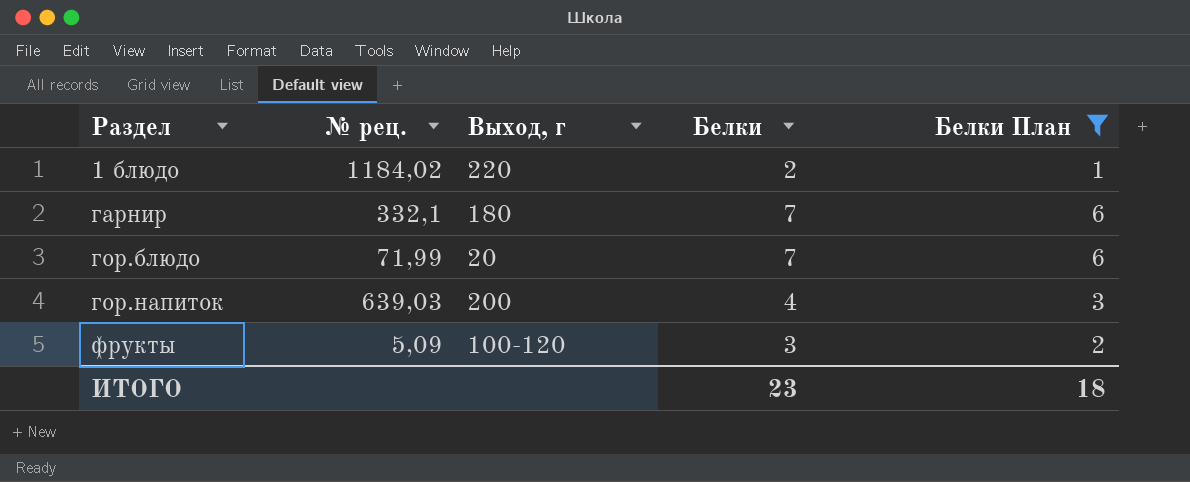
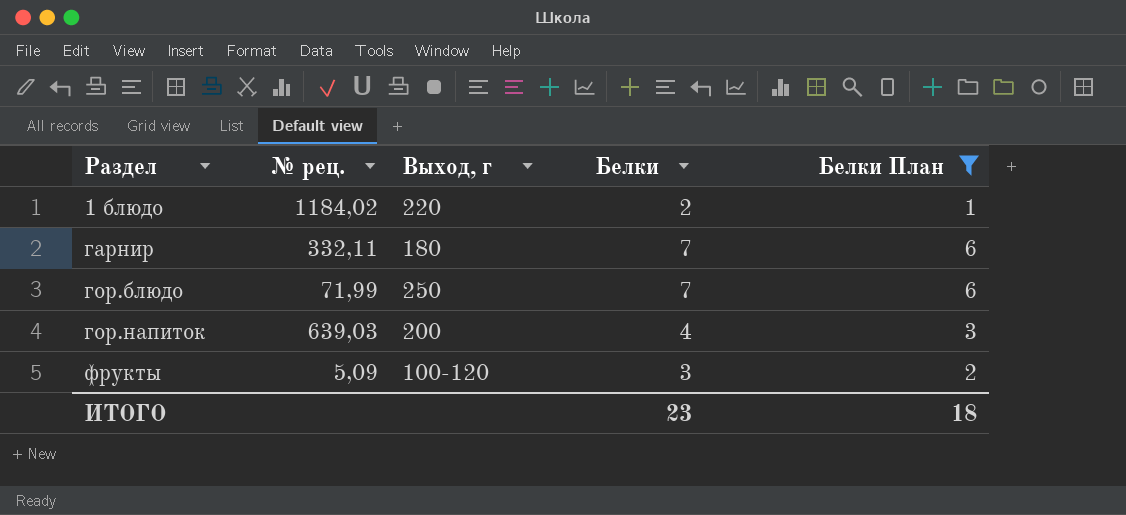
гарнир | № рец.: 332,1 -> 332,11
гор.блюдо | Выход, г: 20 -> 250

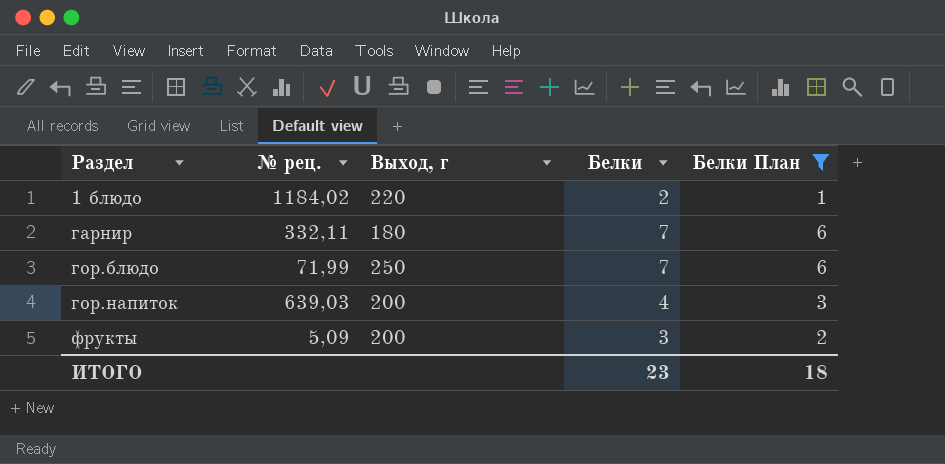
фрукты | Выход, г: 100-120 -> 200

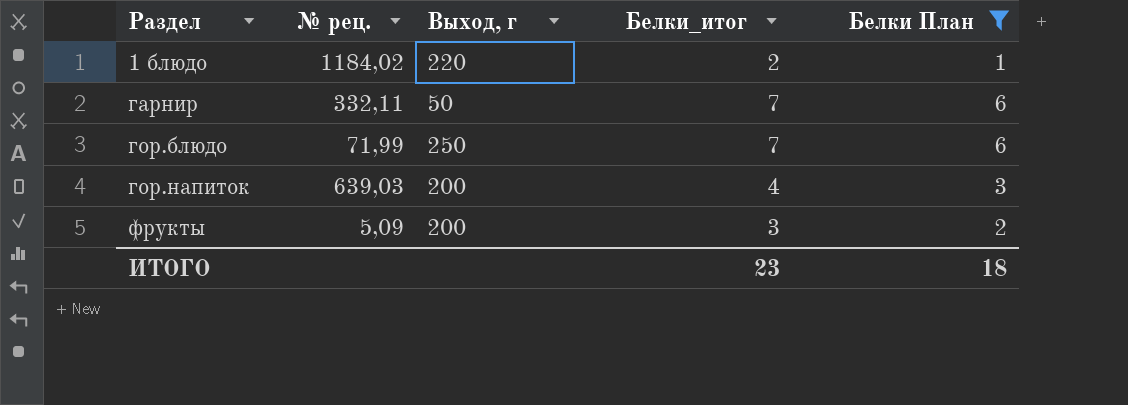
column name: Белки -> Белки_итог
гарнир | Выход, г: 180 -> 50

